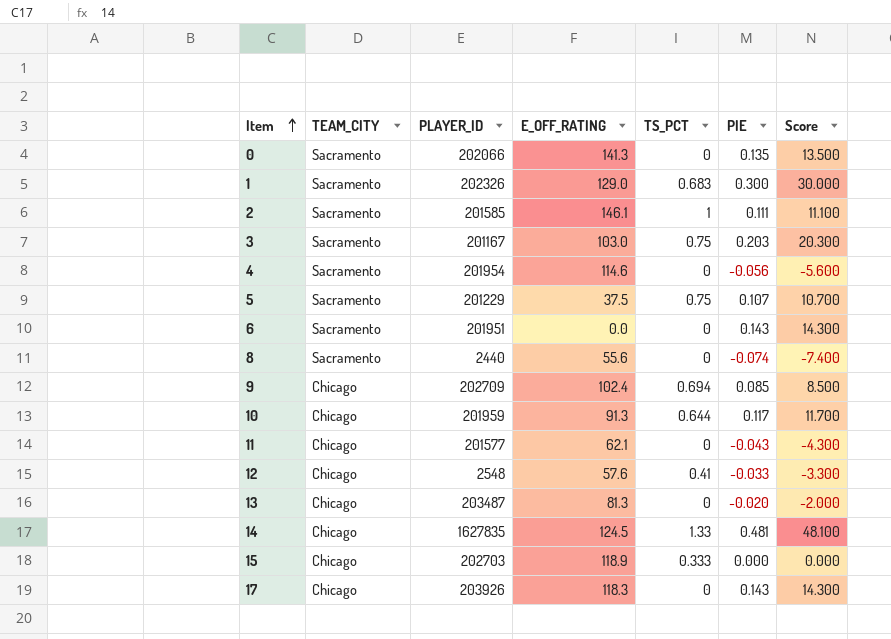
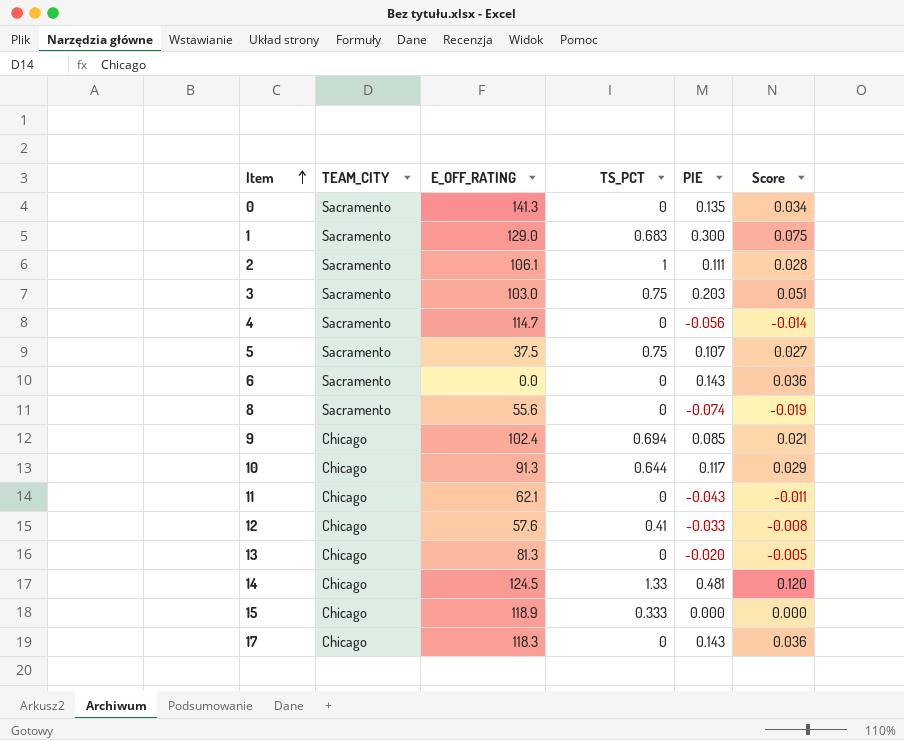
column PLAYER_ID | position: 3 -> none
column Score | formula: [PIE] * 100 -> [PIE] * 0.25
2 | E_OFF_RATING: 146.1 -> 106.1
4 | E_OFF_RATING: 114.6 -> 114.7

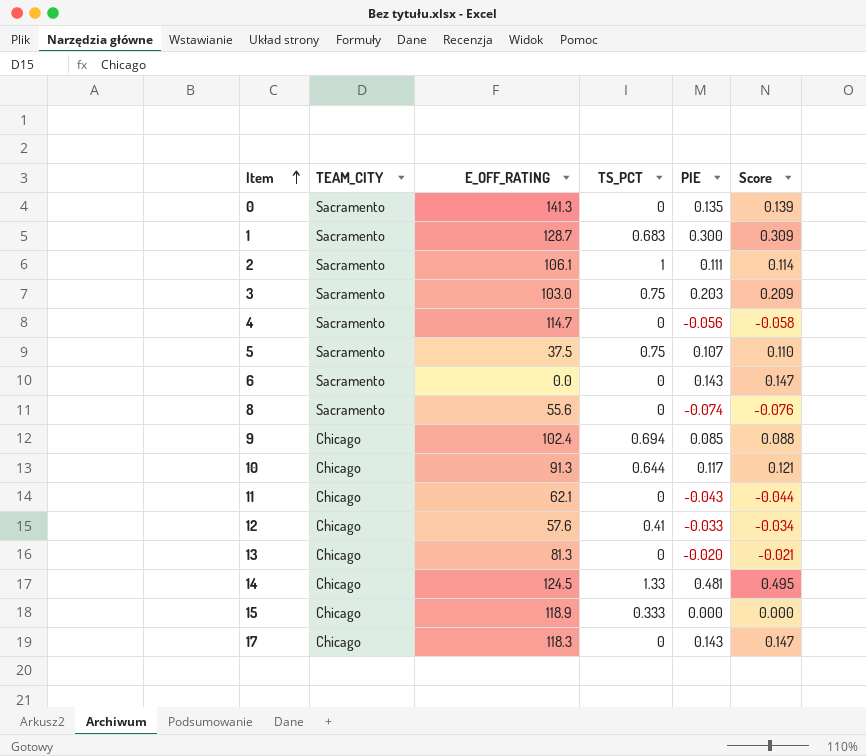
column Score | formula: [PIE] * 0.25 -> [PIE] * 1.03
1 | E_OFF_RATING: 129.0 -> 128.7

